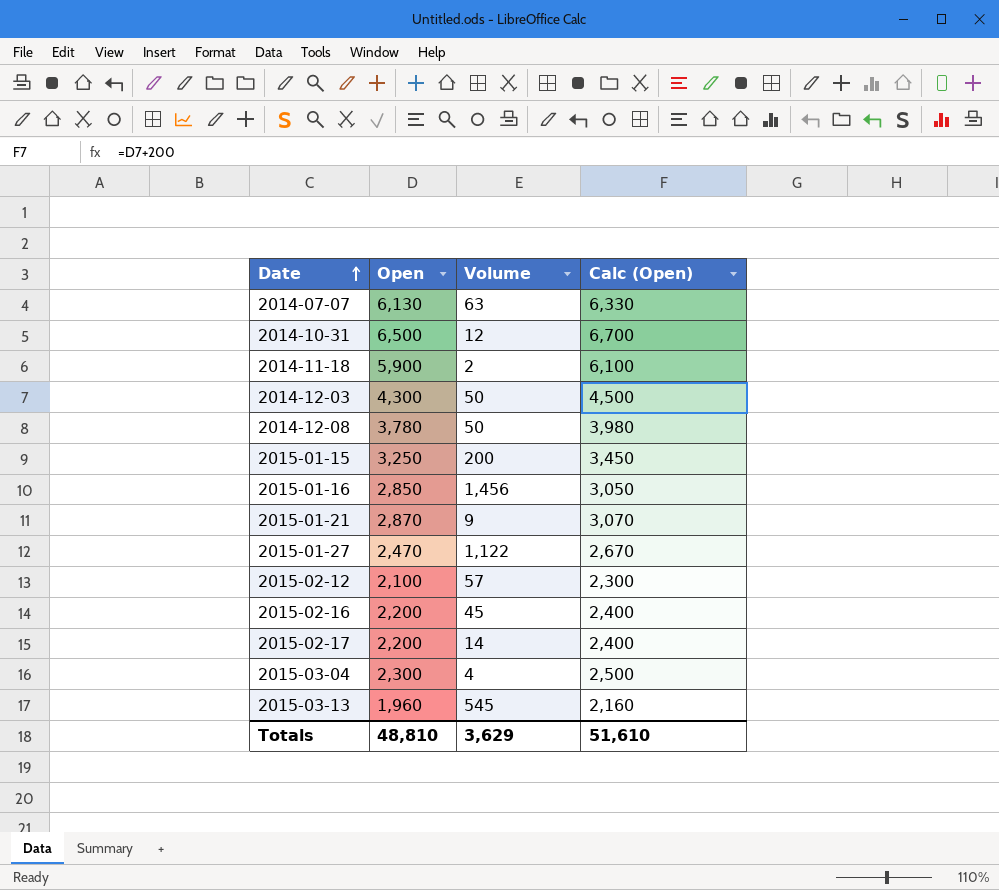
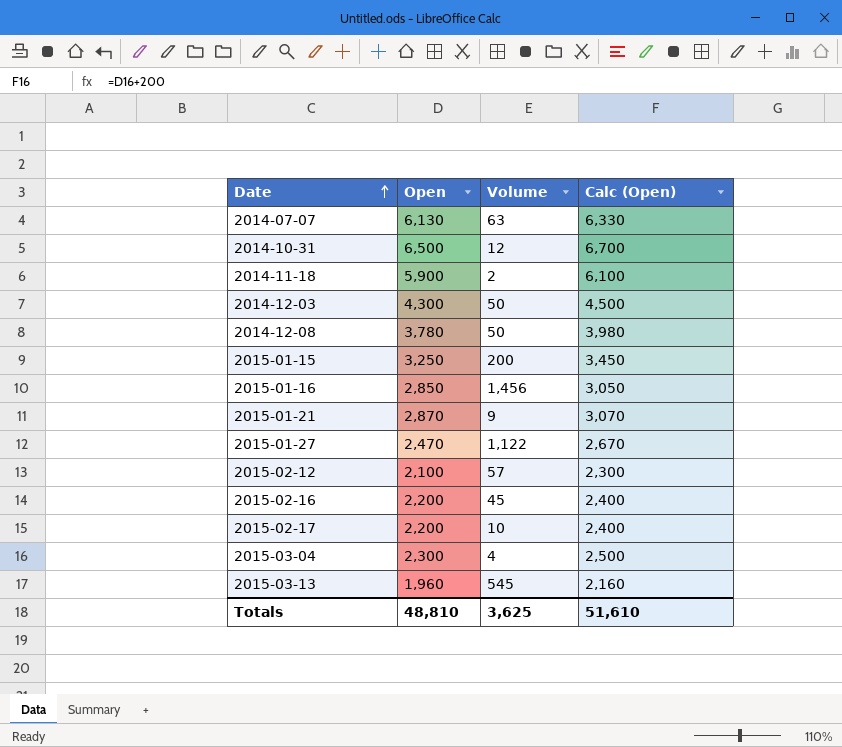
2015-02-17 | Volume: 14 -> 10
Totals | Volume: 3,629 -> 3,625

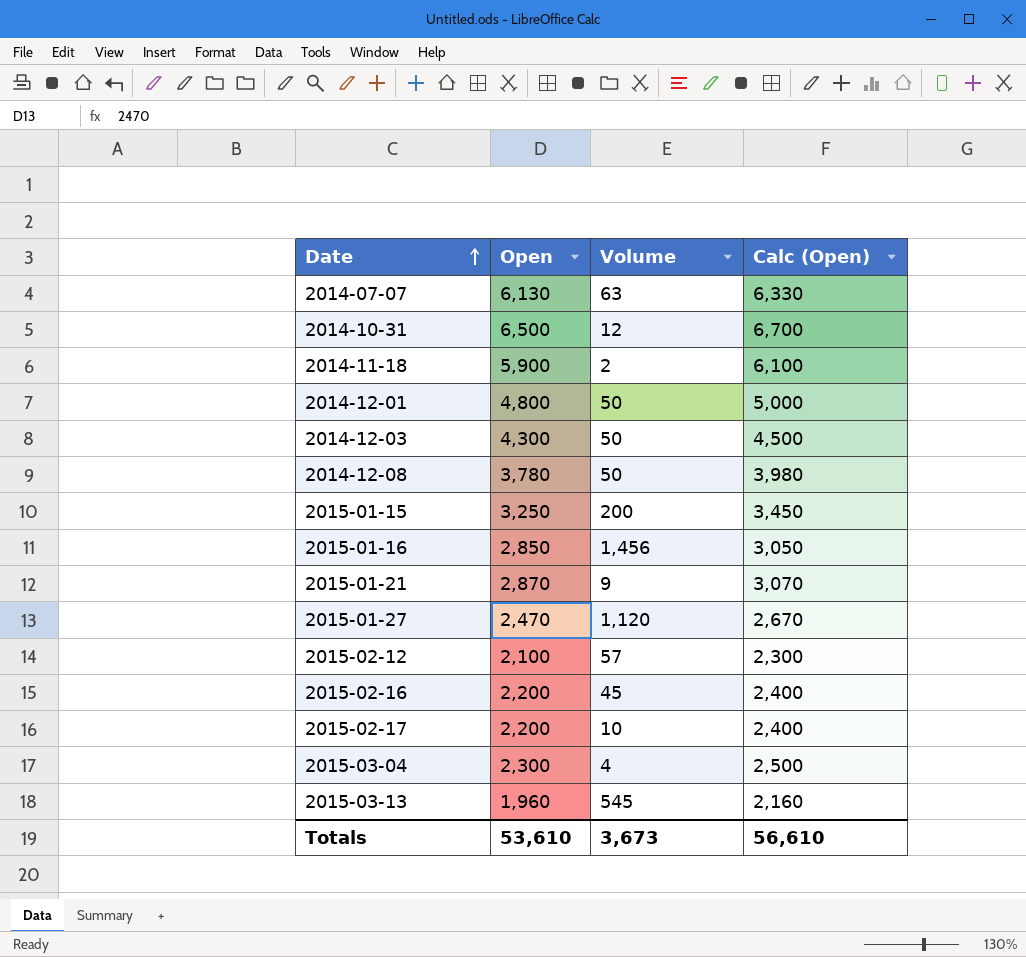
row 2014-12-01: none -> 4,800 | 50 | 5,000
2015-01-27 | Volume: 1,122 -> 1,120
Totals | Open: 48,810 -> 53,610
Totals | Volume: 3,625 -> 3,673
Totals | Calc (Open): 51,610 -> 56,610

